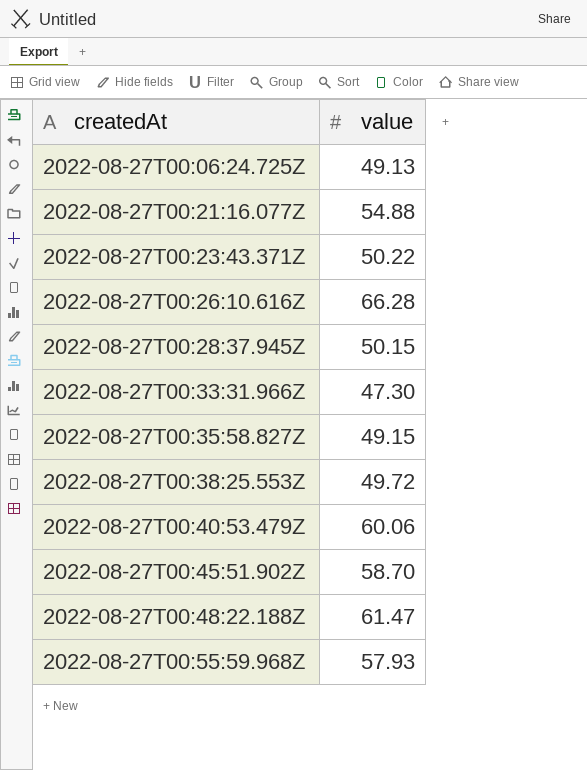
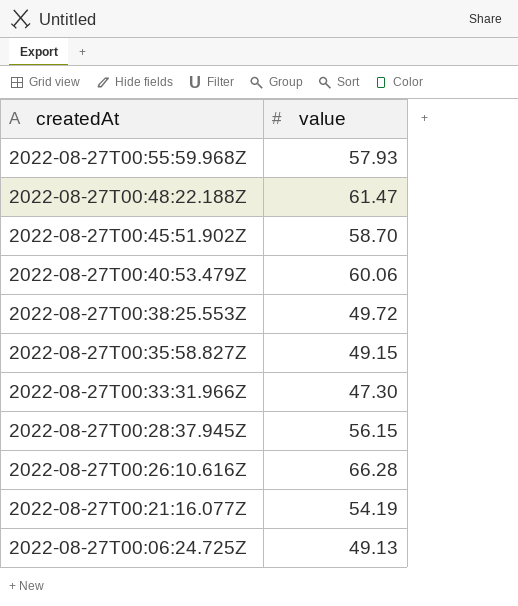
row order: createdAt ascending -> createdAt descending
row 2022-08-27T00:23:43.371Z: 50.22 -> none
2022-08-27T00:28:37.945Z | value: 50.15 -> 56.15
2022-08-27T00:21:16.077Z | value: 54.88 -> 54.19

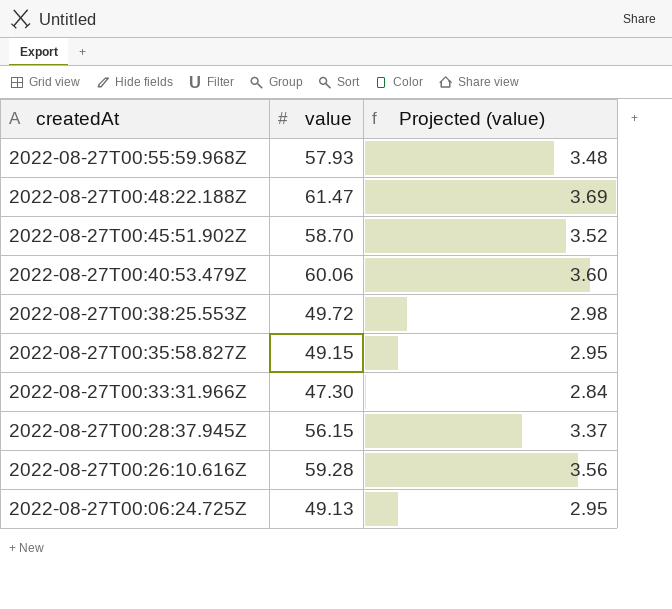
column Projected (value) | formula: none -> [value] * 0.06
row 2022-08-27T00:21:16.077Z: 54.19 -> none
2022-08-27T00:26:10.616Z | value: 66.28 -> 59.28

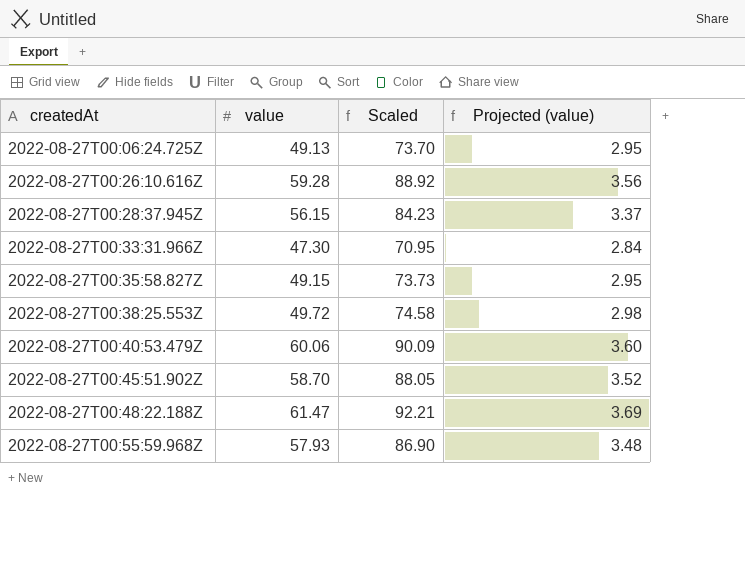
row order: createdAt descending -> createdAt ascending
column Scaled | formula: none -> [value] * 1.5

